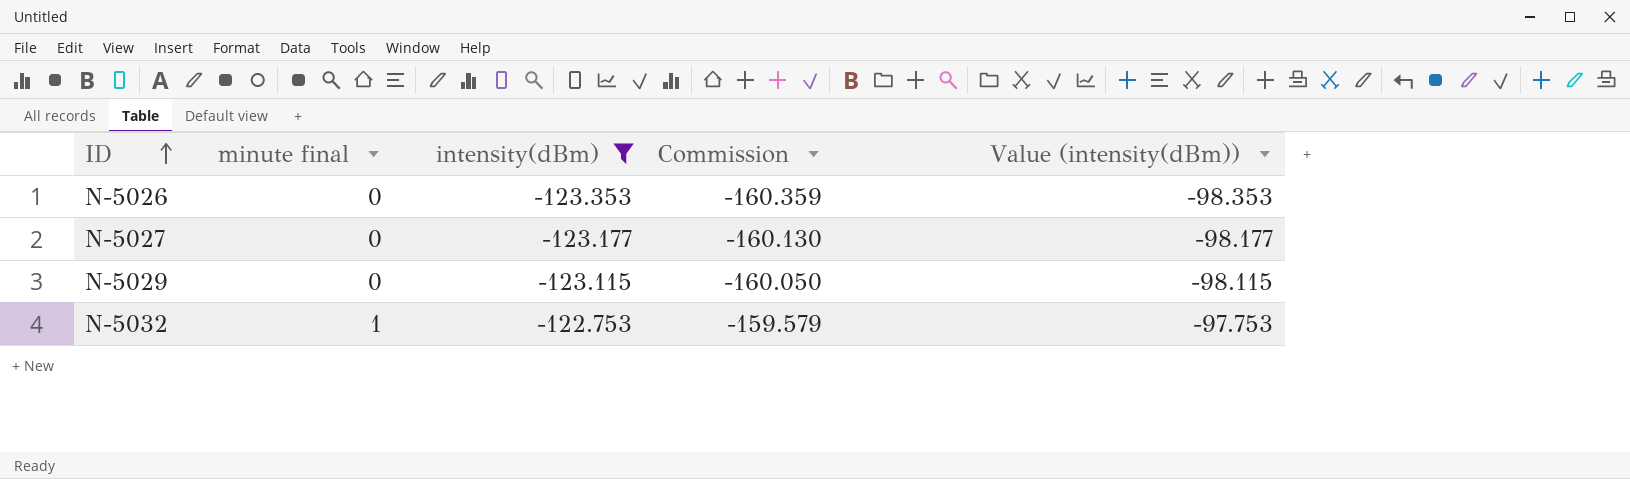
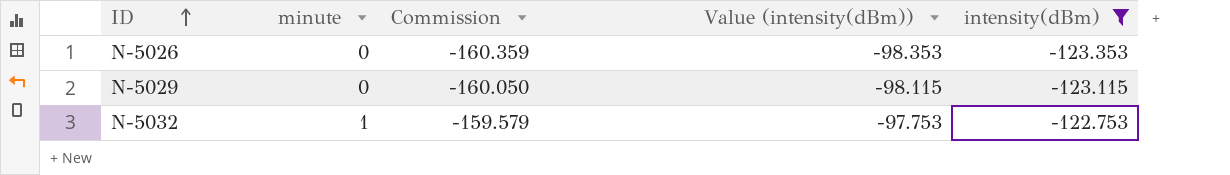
column name: minute final -> minute
column intensity(dBm) | position: 3 -> 5
row N-5027: 0 | -123.177 | -160.130 | -98.177 -> none

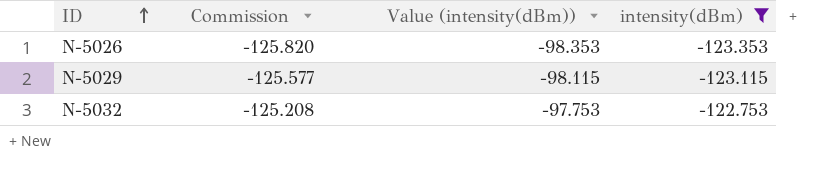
column minute | position: 2 -> none
column Commission | formula: [intensity(dBm)] * 1.3 -> [intensity(dBm)] * 1.02

